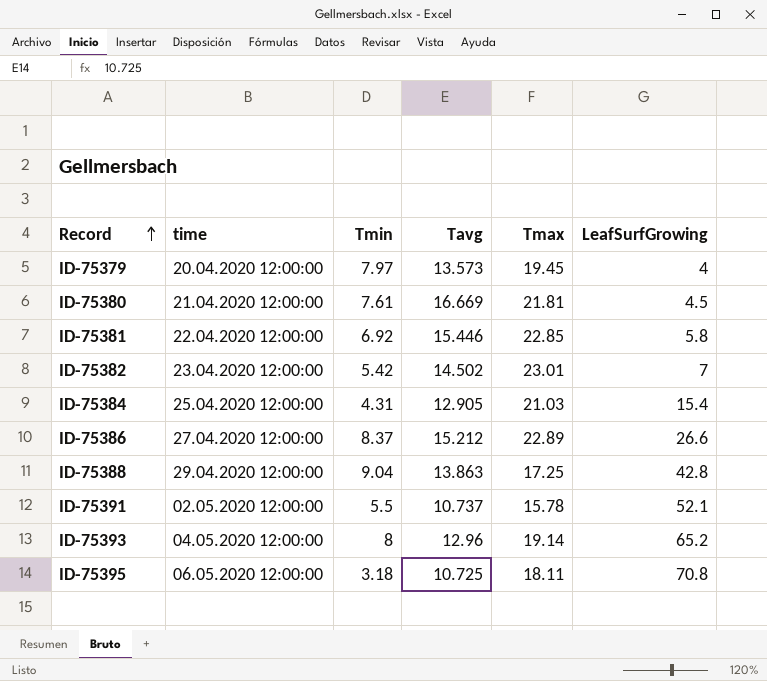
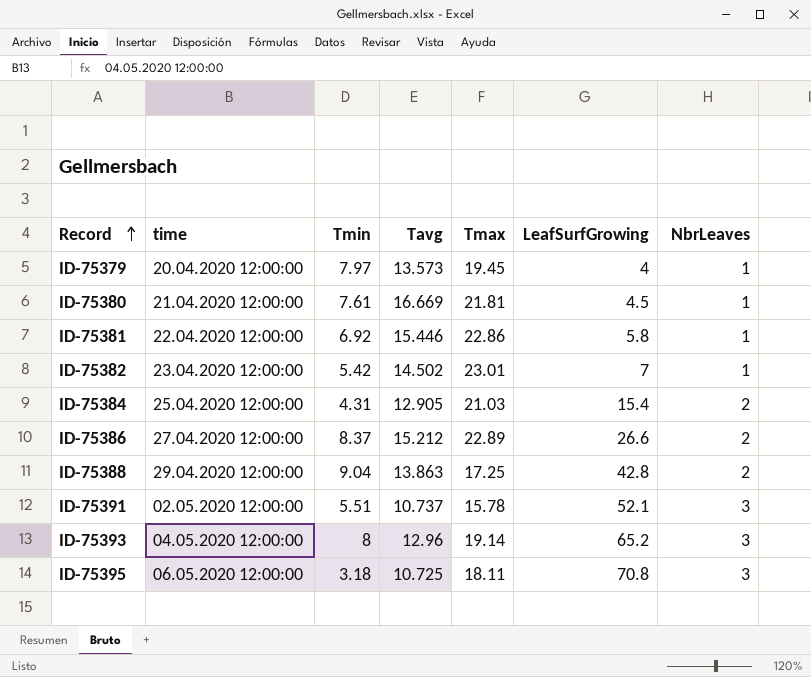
column NbrLeaves | position: none -> 7
ID-75381 | Tmax: 22.85 -> 22.86
ID-75391 | Tmin: 5.5 -> 5.51

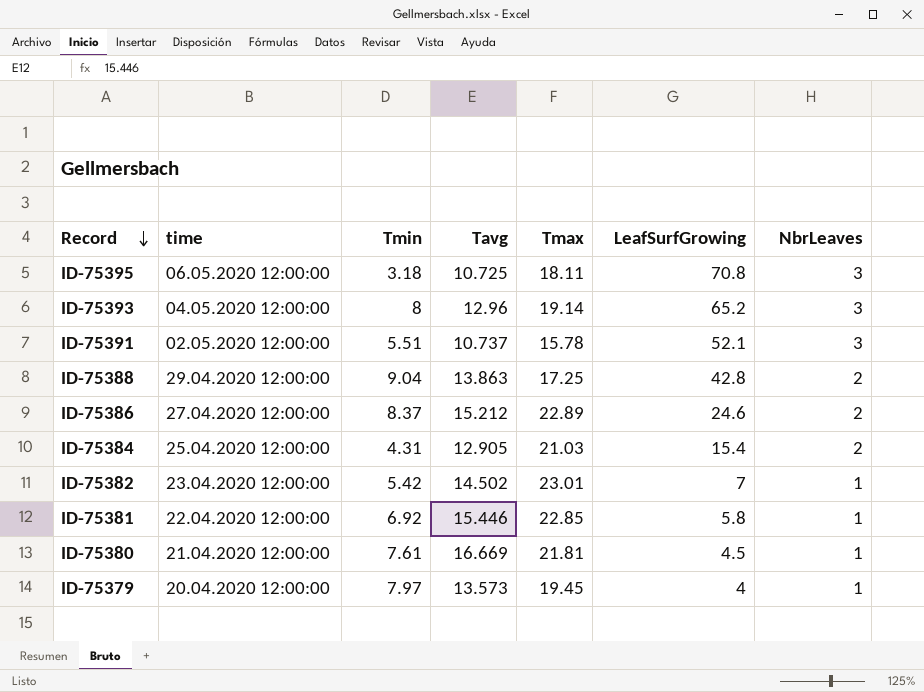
row order: Record ascending -> Record descending
ID-75386 | LeafSurfGrowing: 26.6 -> 24.6
ID-75381 | Tmax: 22.86 -> 22.85

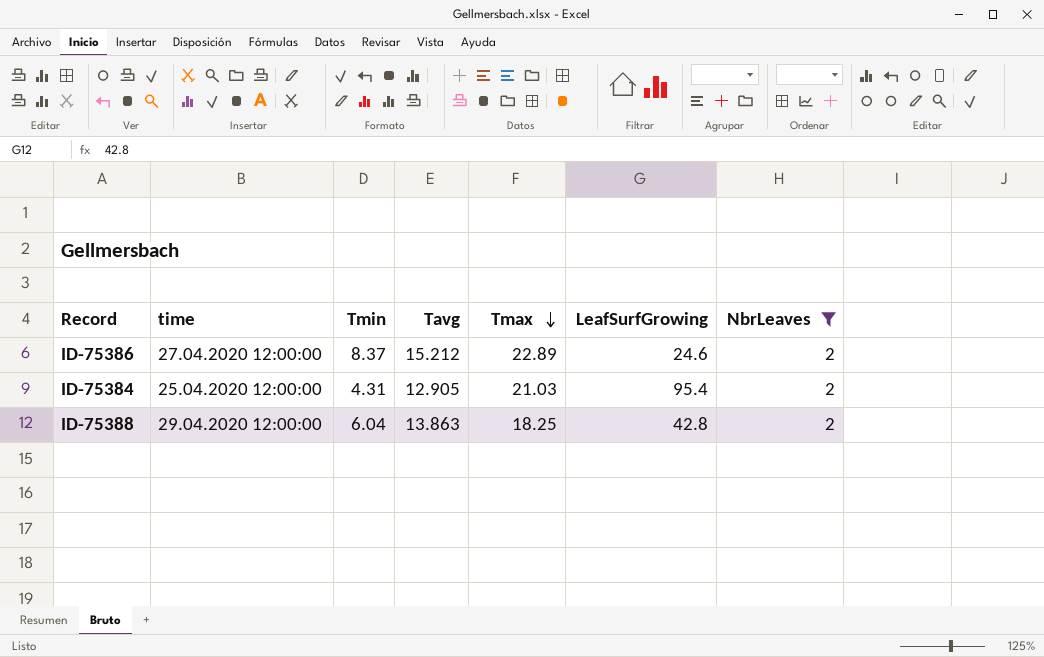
filter: none -> NbrLeaves = 2
row order: Record descending -> Tmax descending
ID-75384 | LeafSurfGrowing: 15.4 -> 95.4
ID-75388 | Tmin: 9.04 -> 6.04
ID-75388 | Tmax: 17.25 -> 18.25

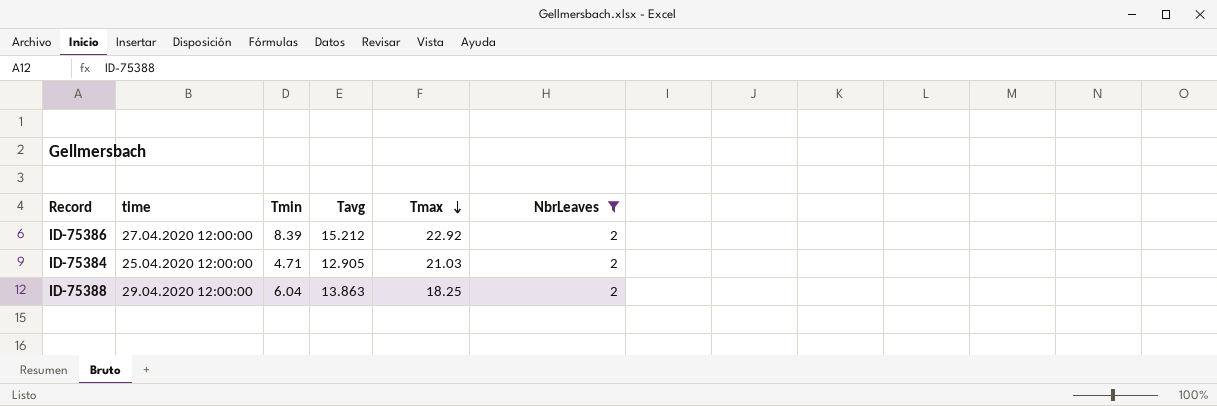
column LeafSurfGrowing | position: 6 -> none
ID-75386 | Tmin: 8.37 -> 8.39
ID-75386 | Tmax: 22.89 -> 22.92
ID-75384 | Tmin: 4.31 -> 4.71

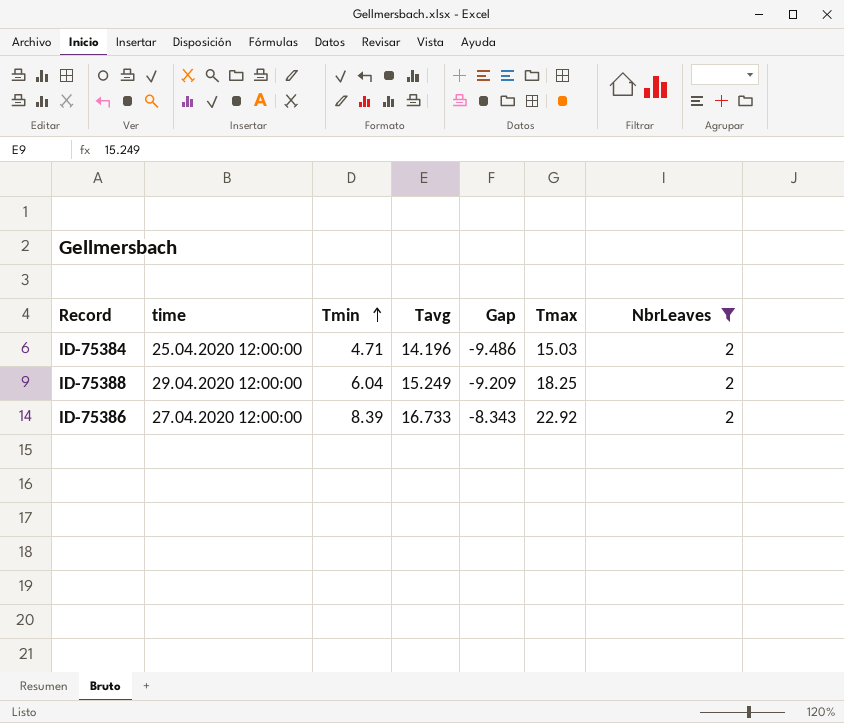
row order: Tmax descending -> Tmin ascending
column Gap | formula: none -> [Tmin] - [Tavg]
ID-75384 | Tavg: 12.905 -> 14.196
ID-75384 | Tmax: 21.03 -> 15.03
ID-75388 | Tavg: 13.863 -> 15.249
ID-75386 | Tavg: 15.212 -> 16.733

